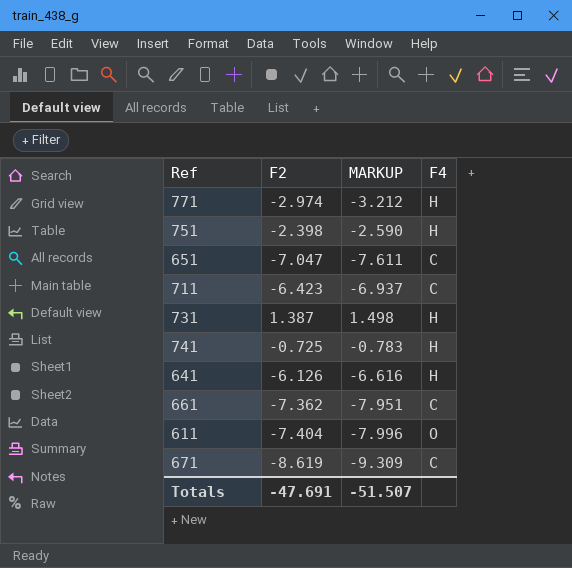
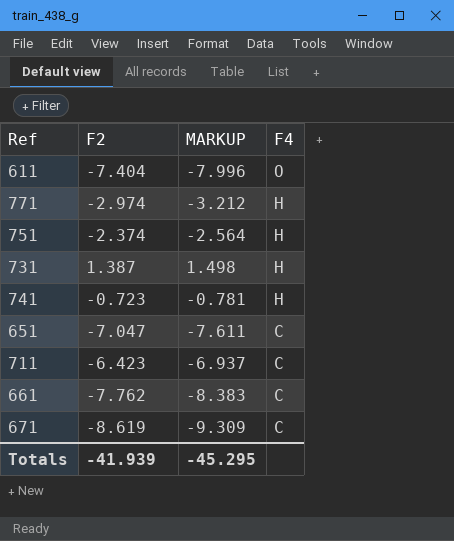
row order: none -> F4 descending
row 641: -6.126 | -6.616 | H -> none
751 | F2: -2.398 -> -2.374
751 | MARKUP: -2.590 -> -2.564
741 | F2: -0.725 -> -0.723
741 | MARKUP: -0.783 -> -0.781
661 | F2: -7.362 -> -7.762
661 | MARKUP: -7.951 -> -8.383
Totals | F2: -47.691 -> -41.939
Totals | MARKUP: -51.507 -> -45.295

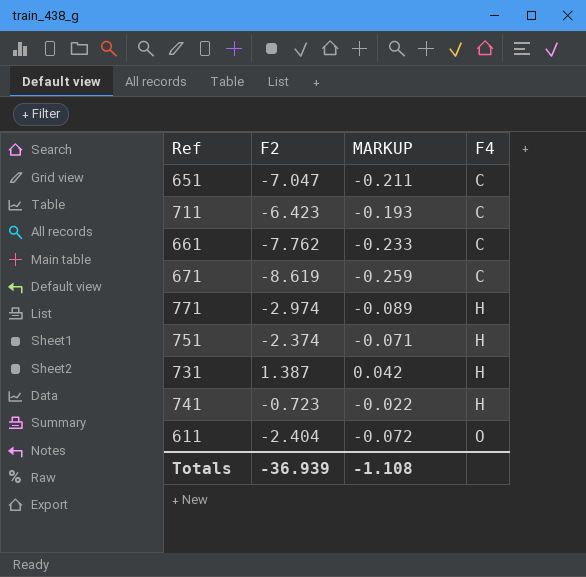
row order: F4 descending -> F4 ascending
column MARKUP | formula: [F2] * 1.08 -> [F2] * 0.03
611 | F2: -7.404 -> -2.404
Totals | F2: -41.939 -> -36.939
Totals | MARKUP: -45.295 -> -1.108

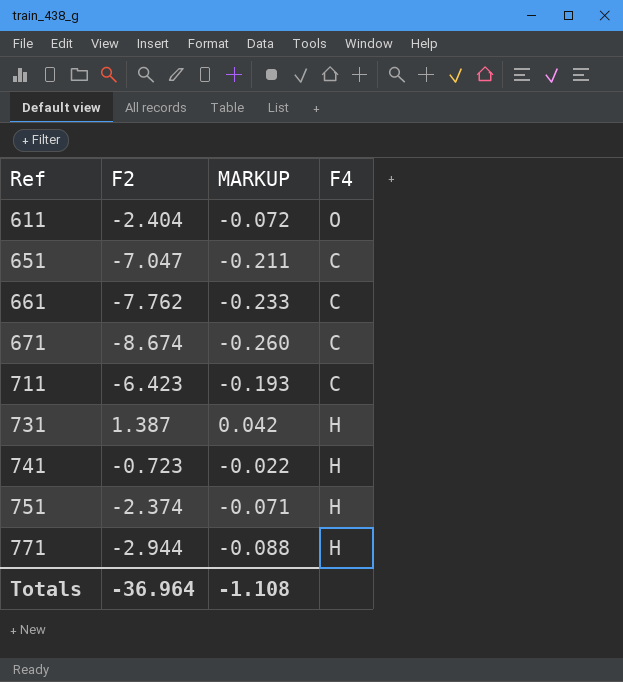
row order: F4 ascending -> Ref ascending
671 | F2: -8.619 -> -8.674
671 | MARKUP: -0.259 -> -0.260
771 | F2: -2.974 -> -2.944
771 | MARKUP: -0.089 -> -0.088
Totals | F2: -36.939 -> -36.964

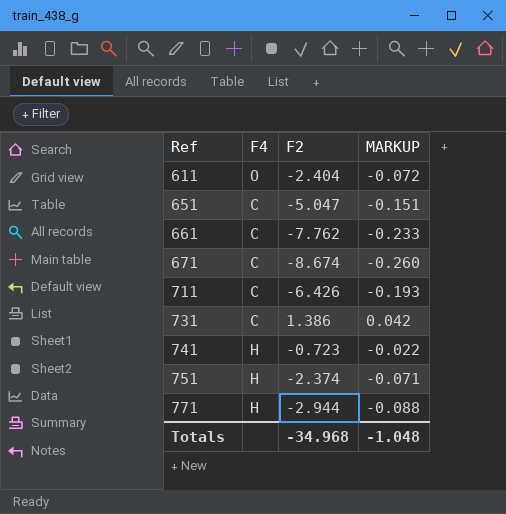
column F4 | position: 4 -> 2
651 | F2: -7.047 -> -5.047
651 | MARKUP: -0.211 -> -0.151
711 | F2: -6.423 -> -6.426
731 | F4: H -> C
731 | F2: 1.387 -> 1.386
Totals | F2: -36.964 -> -34.968
Totals | MARKUP: -1.108 -> -1.048

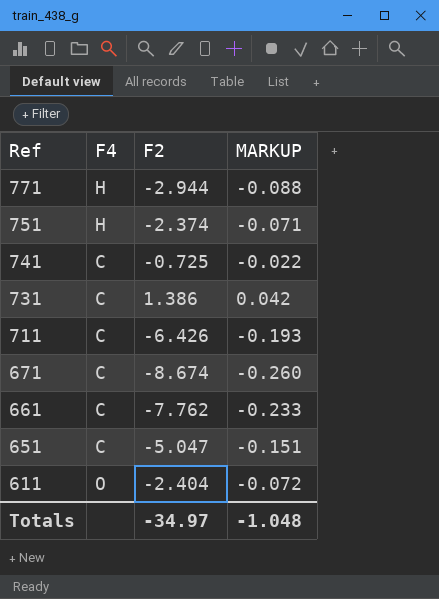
row order: Ref ascending -> Ref descending
741 | F4: H -> C
741 | F2: -0.723 -> -0.725
Totals | F2: -34.968 -> -34.97

